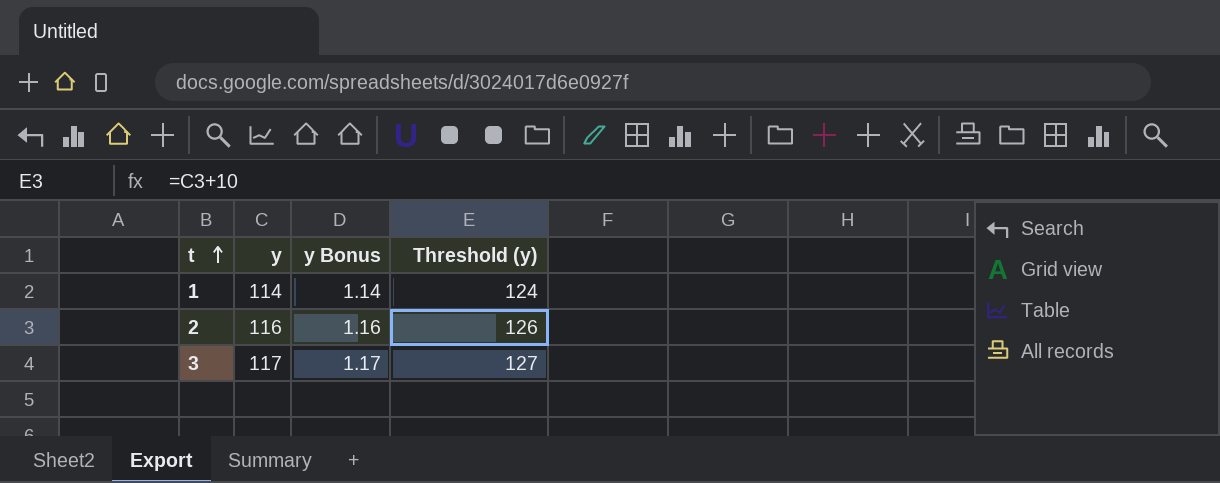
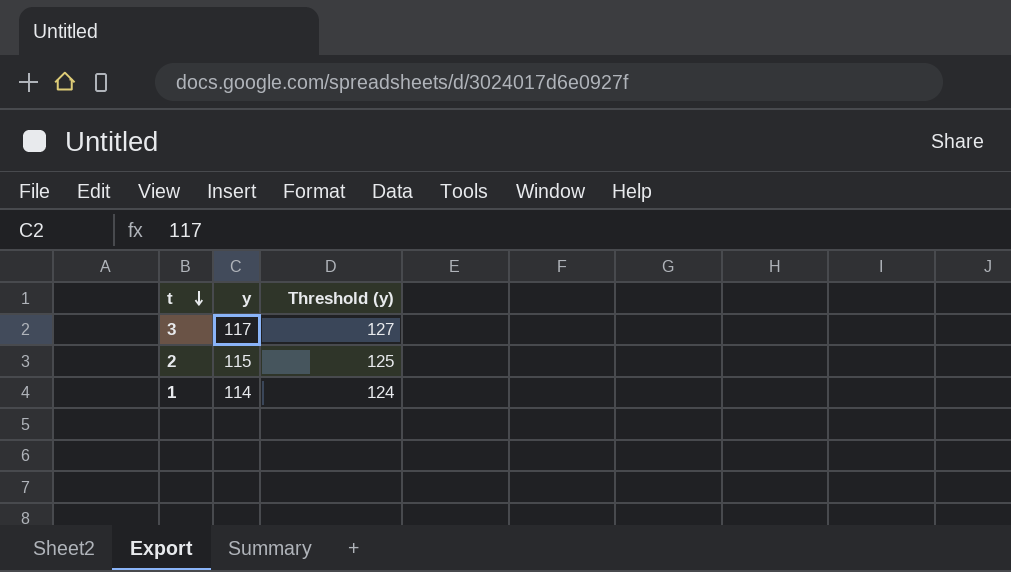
row order: t ascending -> t descending
column y Bonus | formula: [y] * 0.01 -> none
2 | y: 116 -> 115
2 | Threshold (y): 126 -> 125

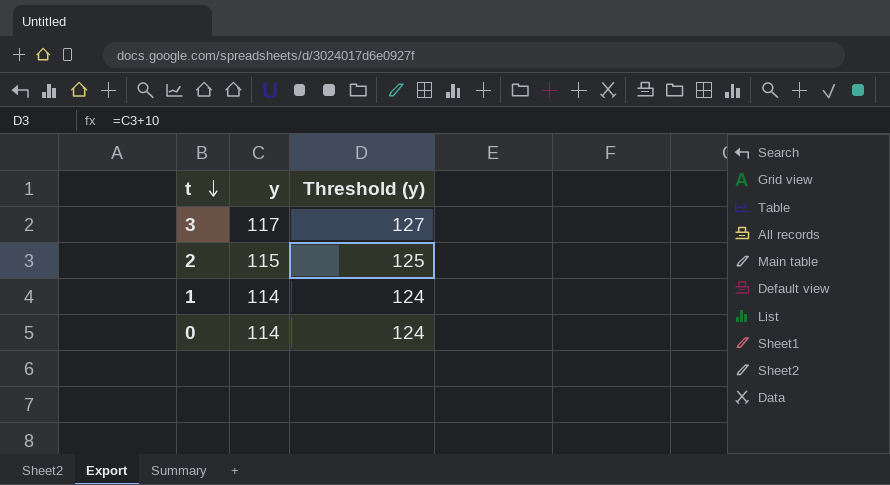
row 0: none -> 114 | 124

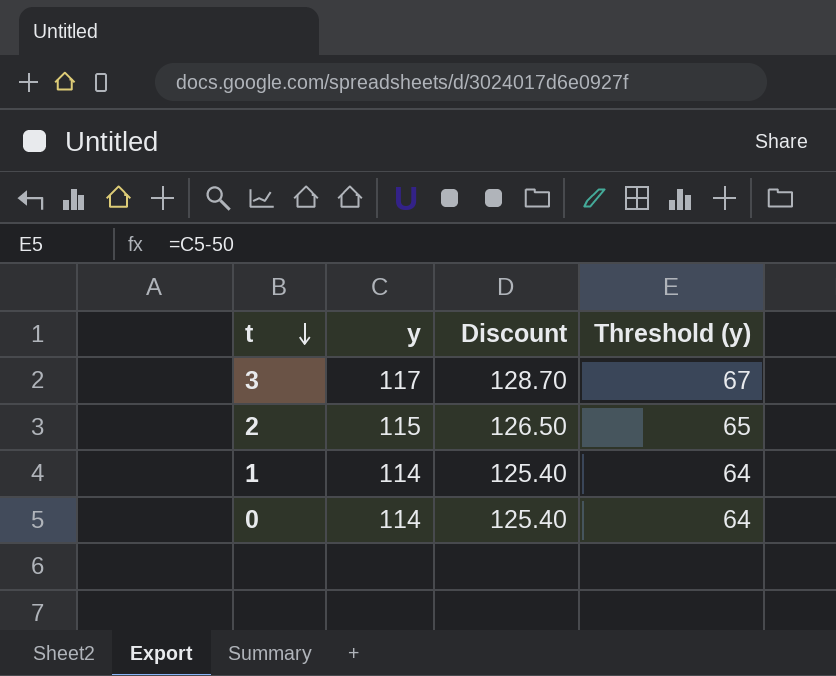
column Discount | formula: none -> [y] * 1.1
column Threshold (y) | formula: [y] + 10 -> [y] - 50

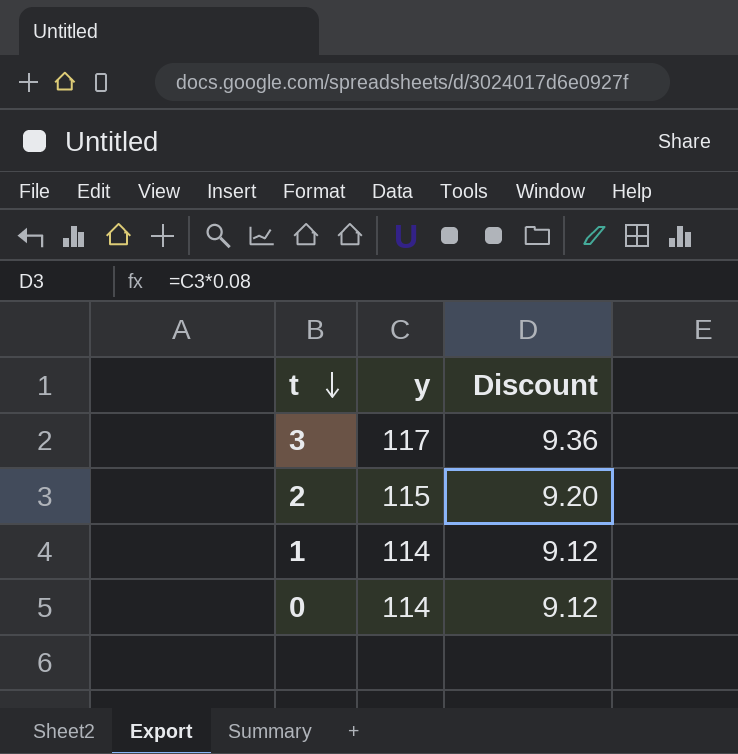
column Threshold (y) | formula: [y] - 50 -> none
column Discount | formula: [y] * 1.1 -> [y] * 0.08

